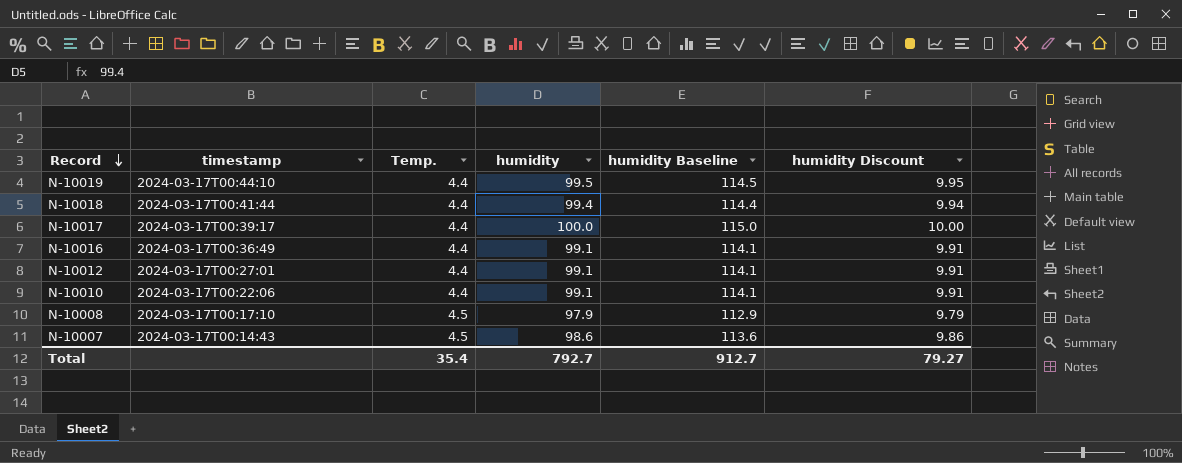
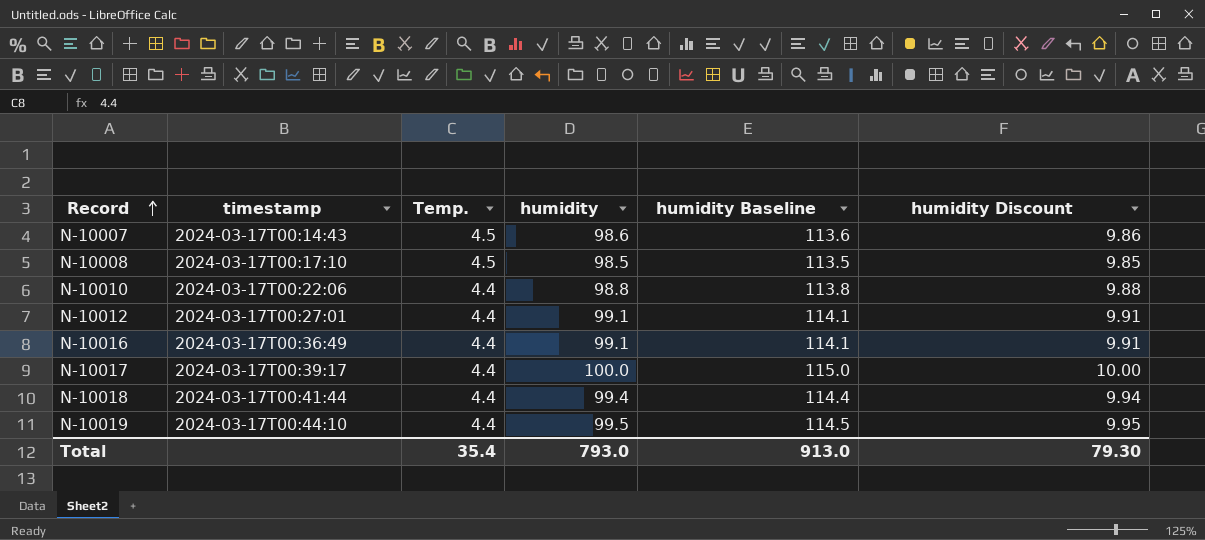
row order: Record descending -> Record ascending
N-10008 | humidity: 97.9 -> 98.5
N-10008 | humidity Baseline: 112.9 -> 113.5
N-10008 | humidity Discount: 9.79 -> 9.85
N-10010 | humidity: 99.1 -> 98.8
N-10010 | humidity Baseline: 114.1 -> 113.8
N-10010 | humidity Discount: 9.91 -> 9.88
Total | humidity: 792.7 -> 793.0
Total | humidity Baseline: 912.7 -> 913.0
Total | humidity Discount: 79.27 -> 79.30

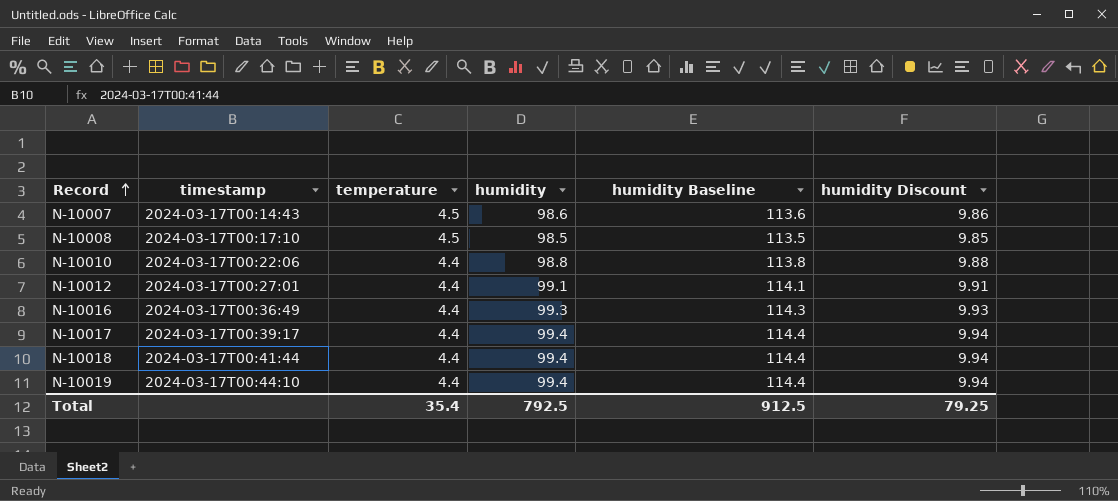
column name: Temp. -> temperature
N-10016 | humidity: 99.1 -> 99.3
N-10016 | humidity Baseline: 114.1 -> 114.3
N-10016 | humidity Discount: 9.91 -> 9.93
N-10017 | humidity: 100.0 -> 99.4
N-10017 | humidity Baseline: 115.0 -> 114.4
N-10017 | humidity Discount: 10.00 -> 9.94
N-10019 | humidity: 99.5 -> 99.4
N-10019 | humidity Baseline: 114.5 -> 114.4
N-10019 | humidity Discount: 9.95 -> 9.94
Total | humidity: 793.0 -> 792.5
Total | humidity Baseline: 913.0 -> 912.5
Total | humidity Discount: 79.30 -> 79.25

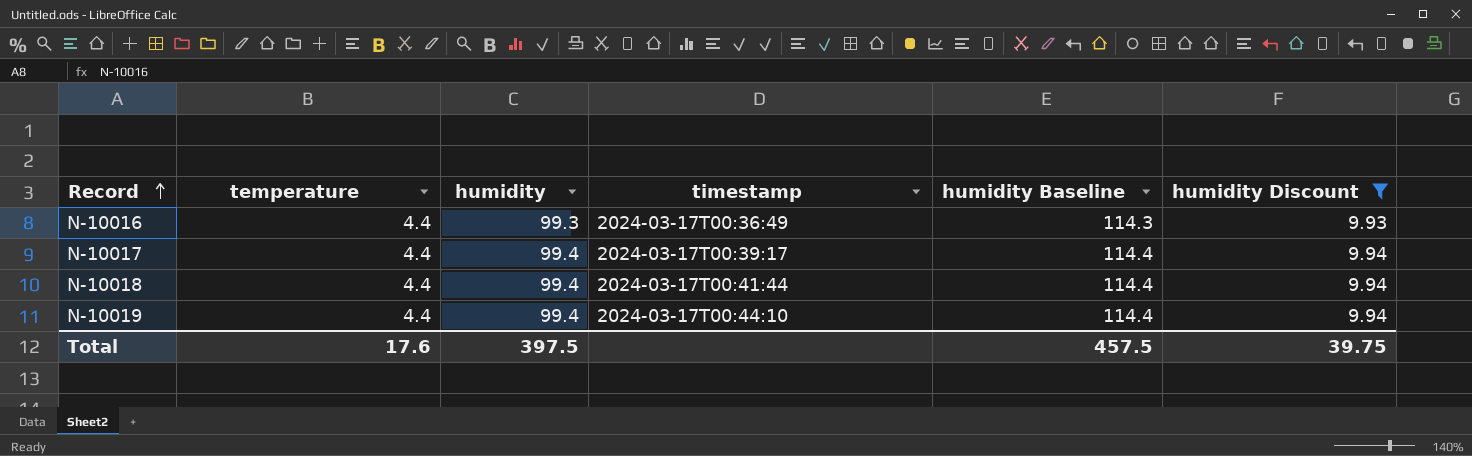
filter: none -> humidity Discount >= 9.93
column timestamp | position: 2 -> 4
Total | temperature: 35.4 -> 17.6
Total | humidity: 792.5 -> 397.5
Total | humidity Baseline: 912.5 -> 457.5
Total | humidity Discount: 79.25 -> 39.75

